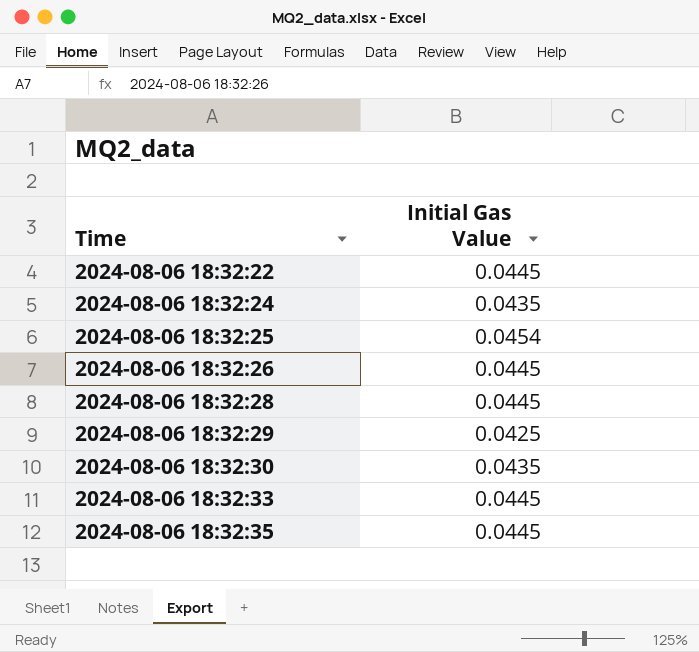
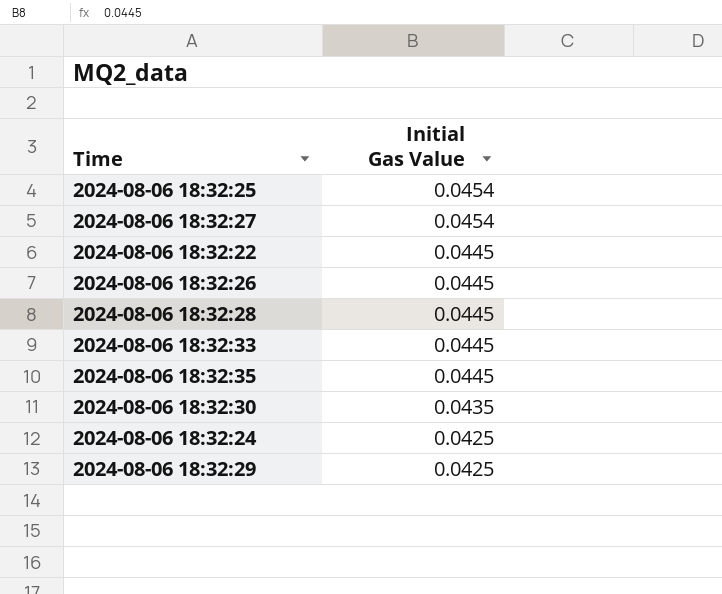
row order: Time ascending -> Initial Gas Value descending
row 2024-08-06 18:32:27: none -> 0.0454
2024-08-06 18:32:24 | Initial Gas Value: 0.0435 -> 0.0425

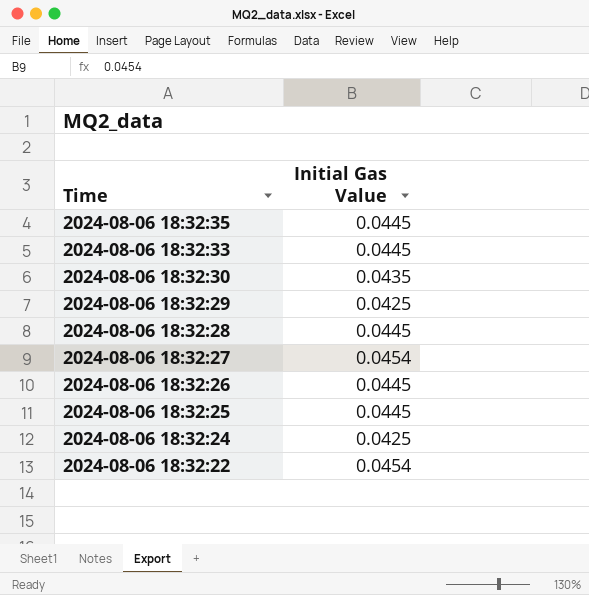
row order: Initial Gas Value descending -> Time descending
2024-08-06 18:32:25 | Initial Gas Value: 0.0454 -> 0.0445
2024-08-06 18:32:22 | Initial Gas Value: 0.0445 -> 0.0454

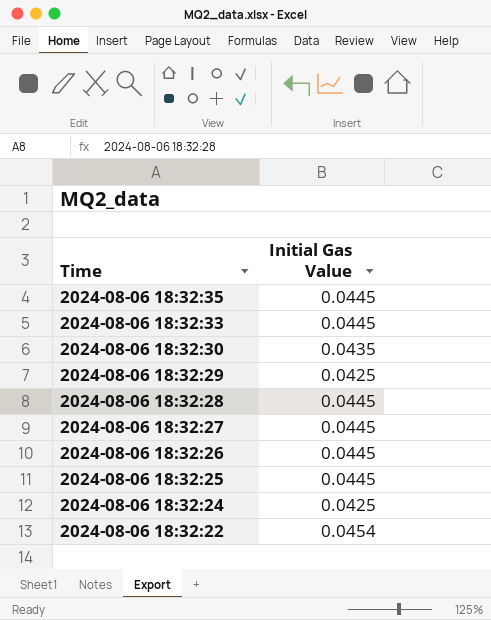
2024-08-06 18:32:27 | Initial Gas Value: 0.0454 -> 0.0445

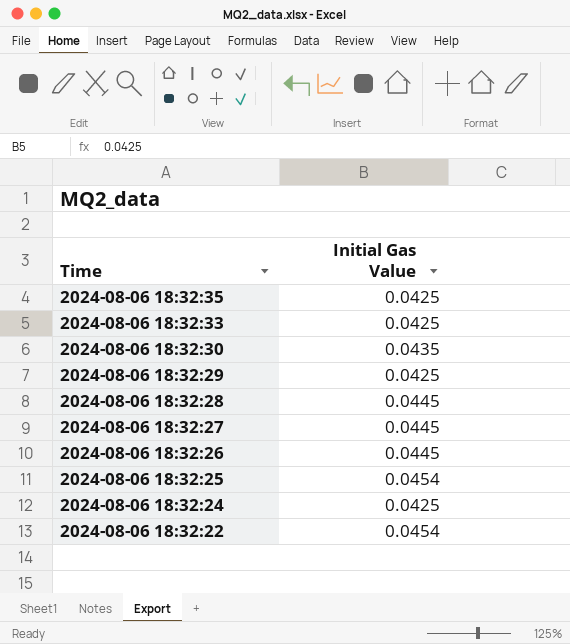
2024-08-06 18:32:35 | Initial Gas Value: 0.0445 -> 0.0425
2024-08-06 18:32:33 | Initial Gas Value: 0.0445 -> 0.0425
2024-08-06 18:32:25 | Initial Gas Value: 0.0445 -> 0.0454

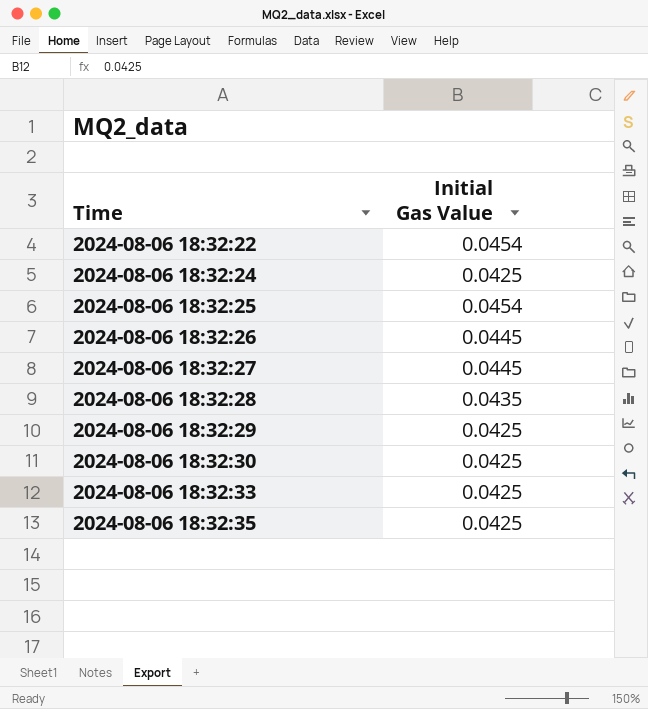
row order: Time descending -> Time ascending
2024-08-06 18:32:28 | Initial Gas Value: 0.0445 -> 0.0435
2024-08-06 18:32:30 | Initial Gas Value: 0.0435 -> 0.0425

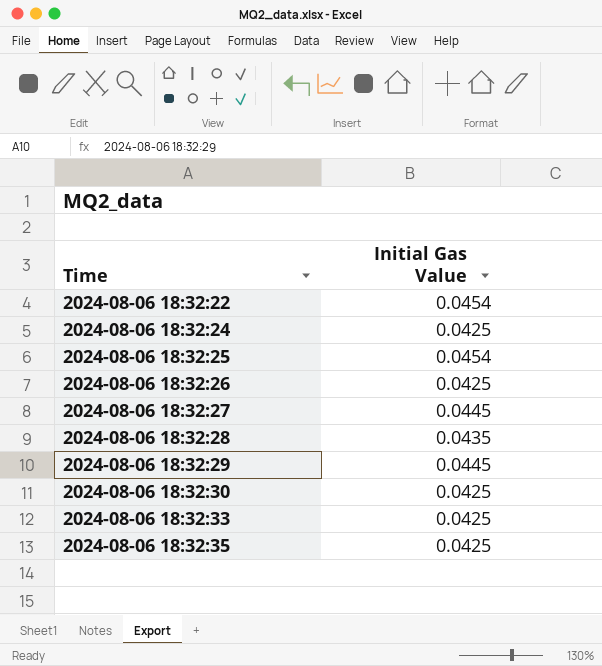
2024-08-06 18:32:26 | Initial Gas Value: 0.0445 -> 0.0425
2024-08-06 18:32:29 | Initial Gas Value: 0.0425 -> 0.0445

